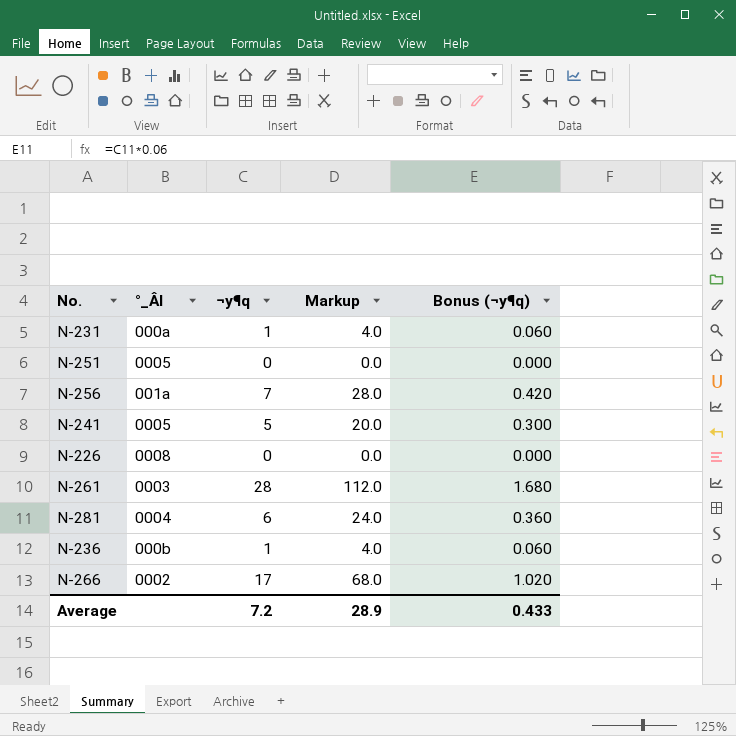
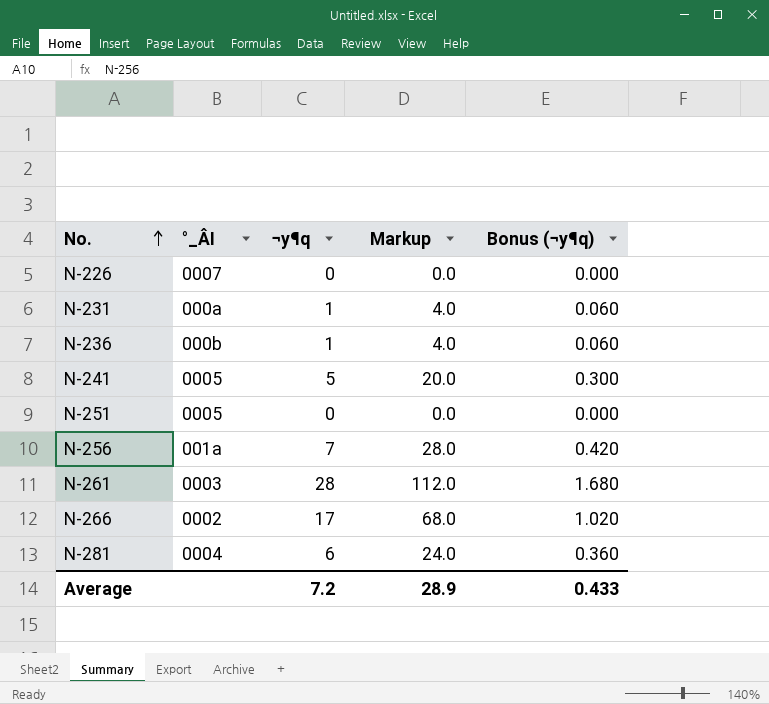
row order: none -> No. ascending
N-226 | °_ÂI: 0008 -> 0007

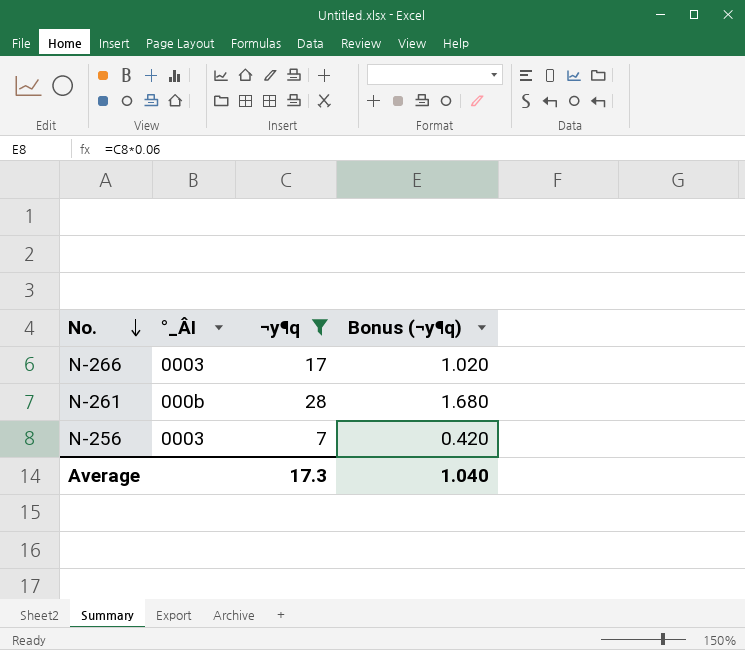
filter: none -> ¬y¶q >= 7
row order: No. ascending -> No. descending
column Markup | formula: [¬y¶q] * 4 -> none
N-266 | °_ÂI: 0002 -> 0003
N-261 | °_ÂI: 0003 -> 000b
N-256 | °_ÂI: 001a -> 0003
Average | ¬y¶q: 7.2 -> 17.3
Average | Bonus (¬y¶q): 0.433 -> 1.040

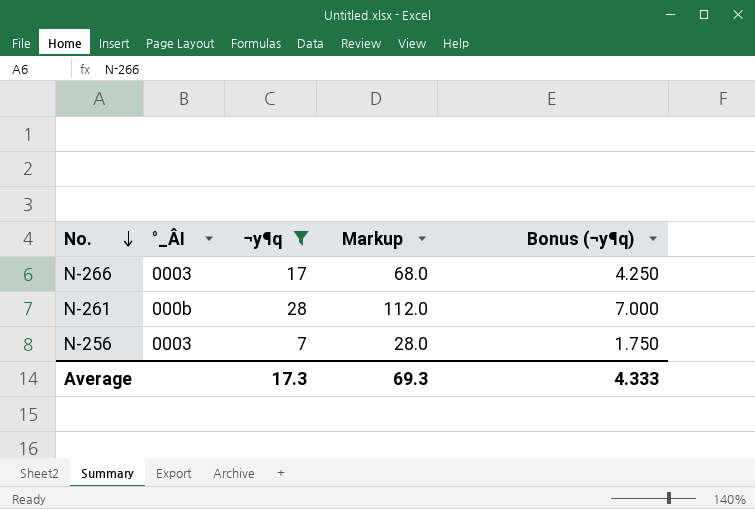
column Markup | formula: none -> [¬y¶q] * 4
column Bonus (¬y¶q) | formula: [¬y¶q] * 0.06 -> [¬y¶q] * 0.25
Average | Bonus (¬y¶q): 1.040 -> 4.333

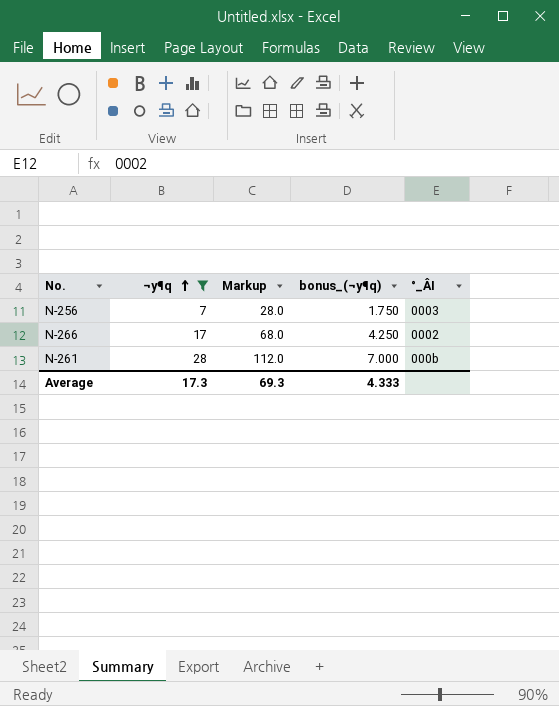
row order: No. descending -> ¬y¶q ascending
column name: Bonus (¬y¶q) -> bonus_(¬y¶q)
column °_ÂI | position: 2 -> 5
N-266 | °_ÂI: 0003 -> 0002

